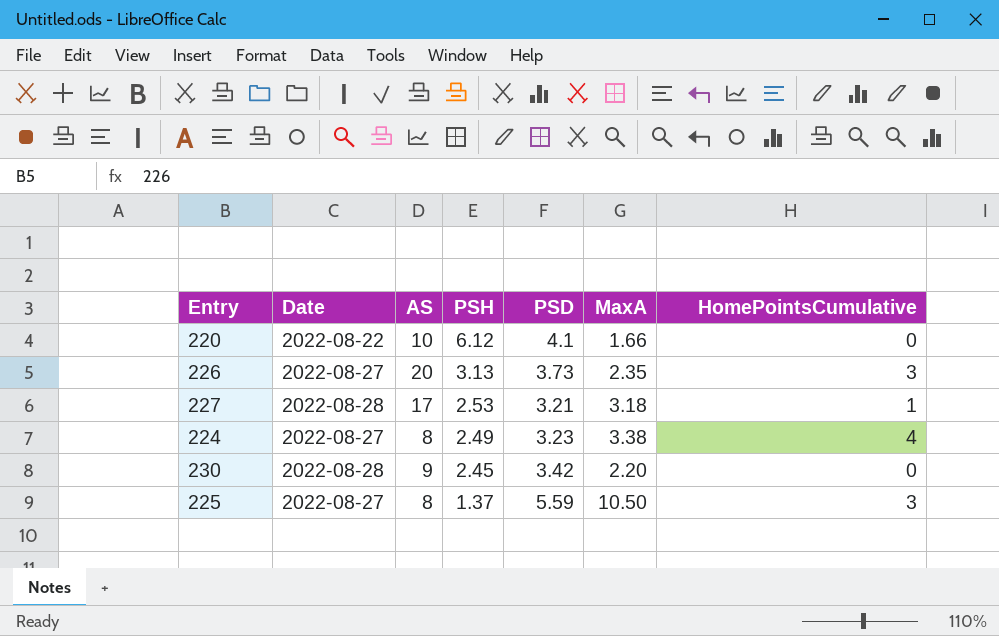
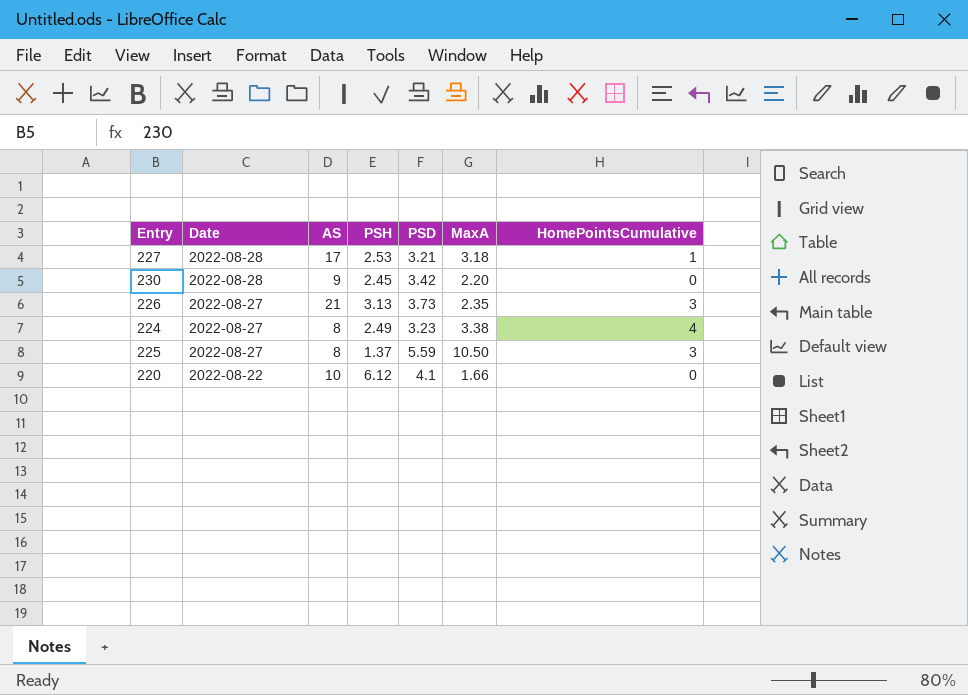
row order: PSH descending -> Date descending
226 | AS: 20 -> 21

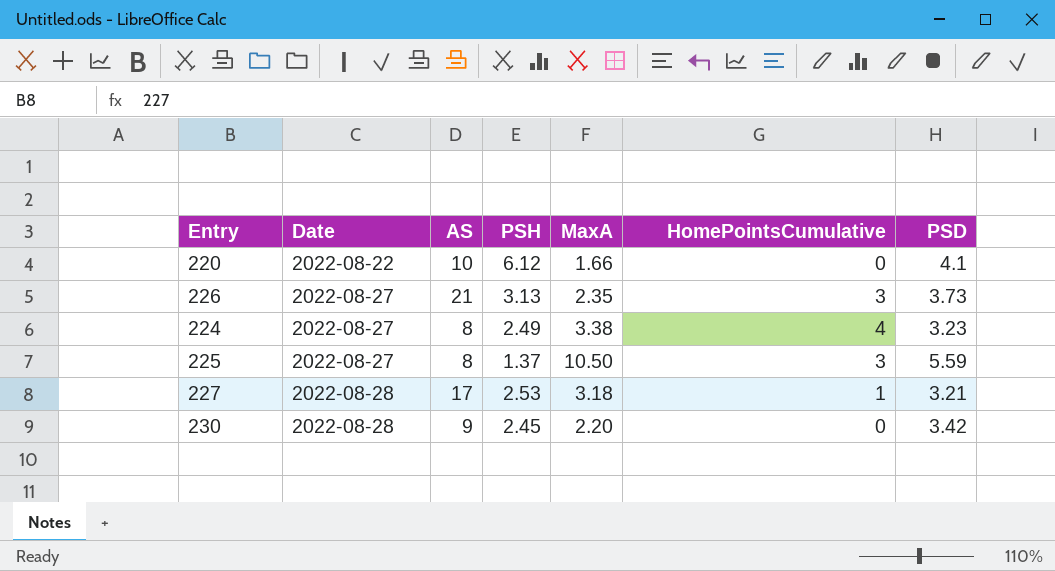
row order: Date descending -> Date ascending
column PSD | position: 5 -> 7

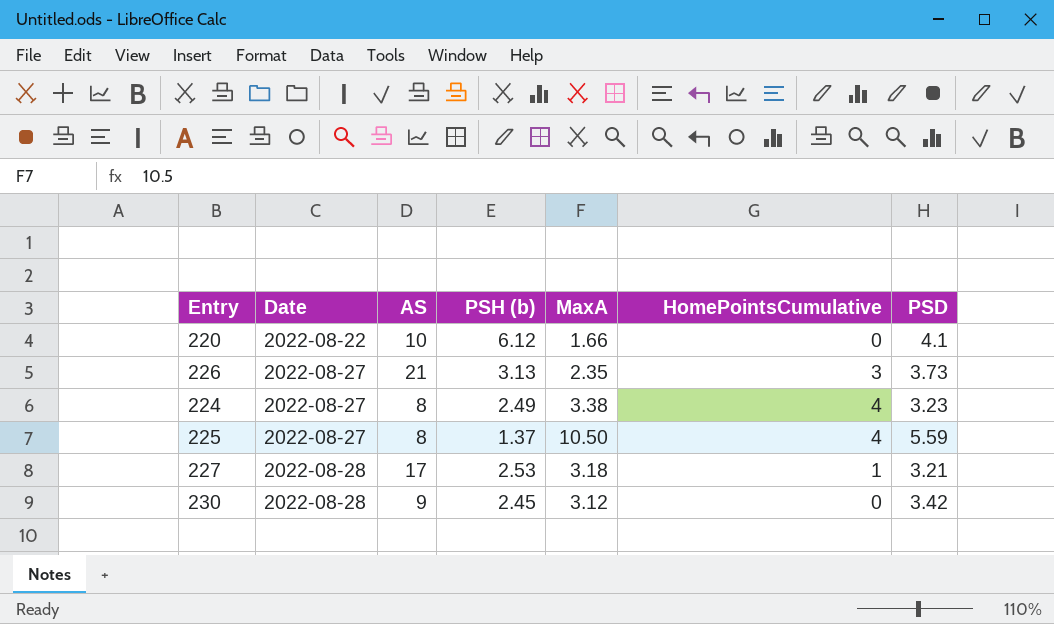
column name: PSH -> PSH (b)
225 | HomePointsCumulative: 3 -> 4
230 | MaxA: 2.20 -> 3.12

